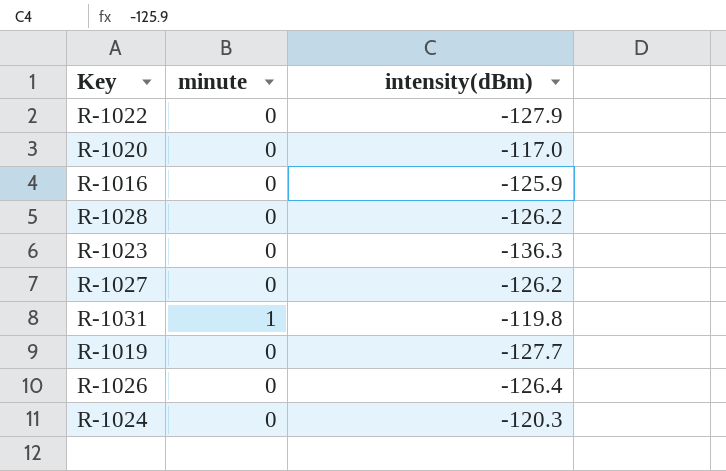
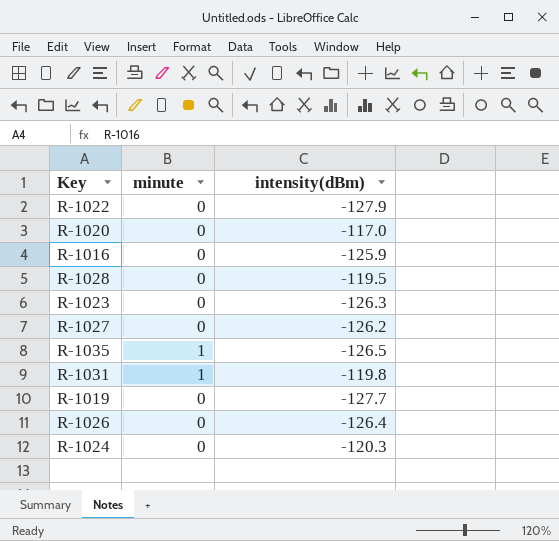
R-1028 | intensity(dBm): -126.2 -> -119.5
R-1023 | intensity(dBm): -136.3 -> -126.3
row R-1035: none -> 1 | -126.5

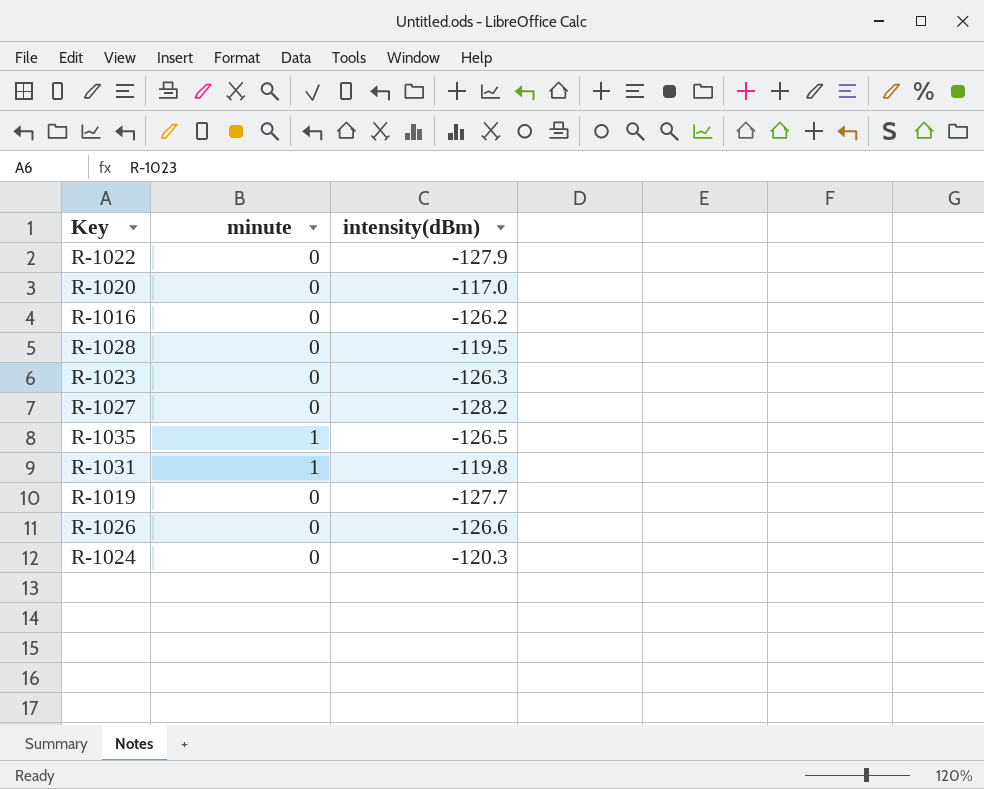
R-1016 | intensity(dBm): -125.9 -> -126.2
R-1027 | intensity(dBm): -126.2 -> -128.2
R-1026 | intensity(dBm): -126.4 -> -126.6

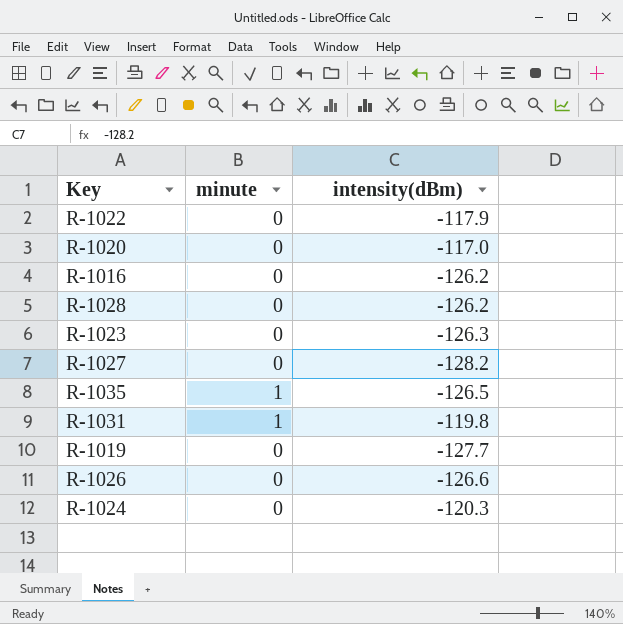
R-1022 | intensity(dBm): -127.9 -> -117.9
R-1028 | intensity(dBm): -119.5 -> -126.2

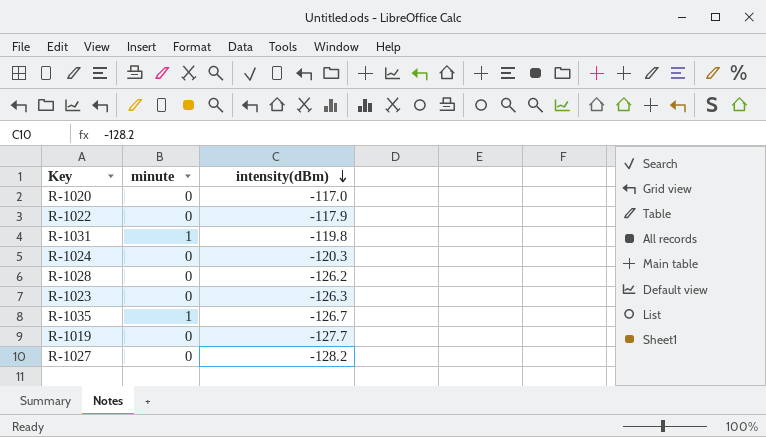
row order: none -> intensity(dBm) descending
row R-1016: 0 | -126.2 -> none
row R-1026: 0 | -126.6 -> none
R-1035 | intensity(dBm): -126.5 -> -126.7

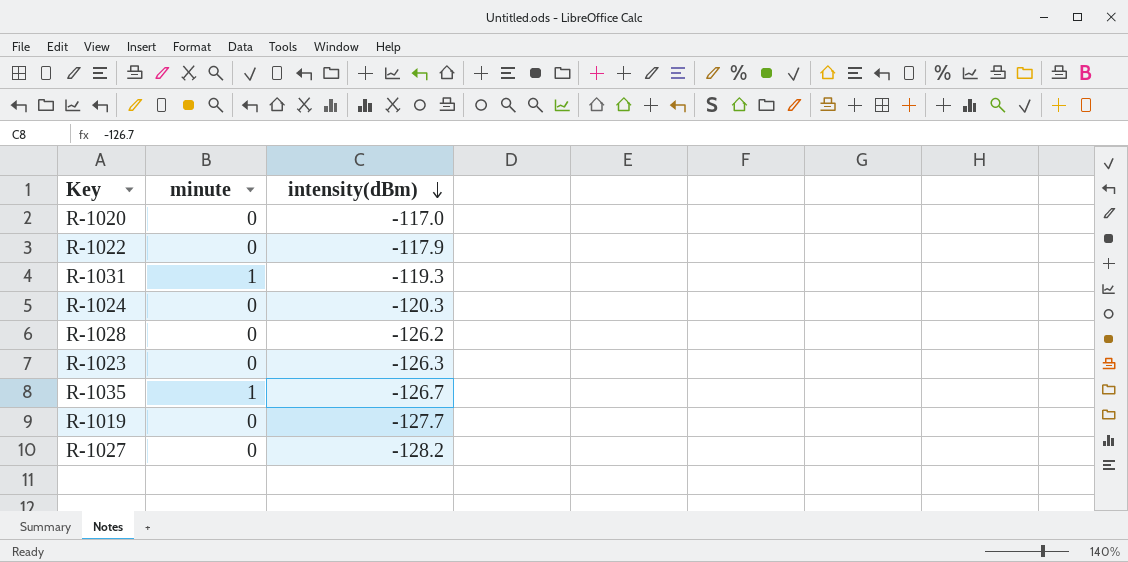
R-1031 | intensity(dBm): -119.8 -> -119.3

